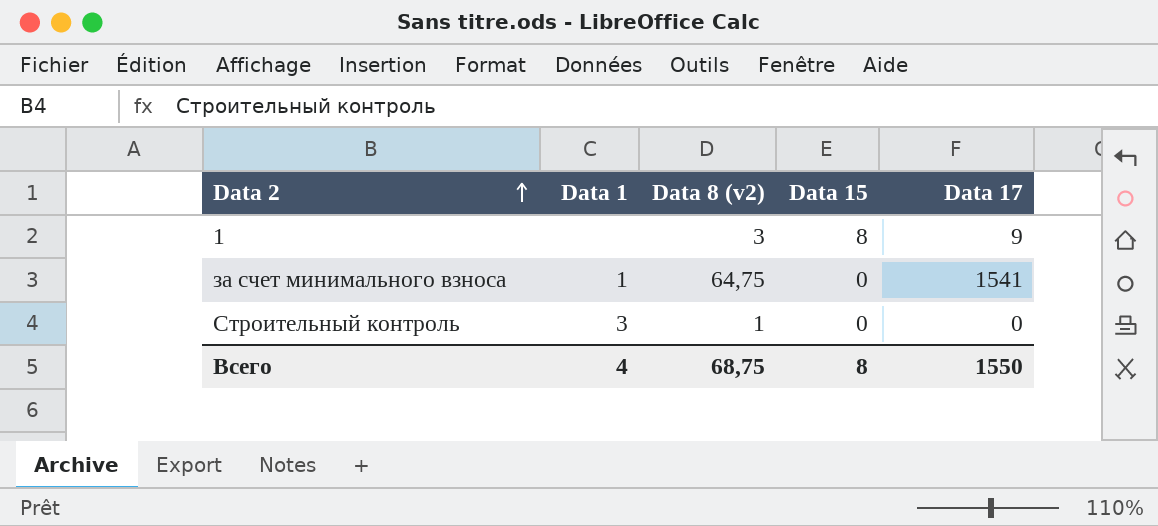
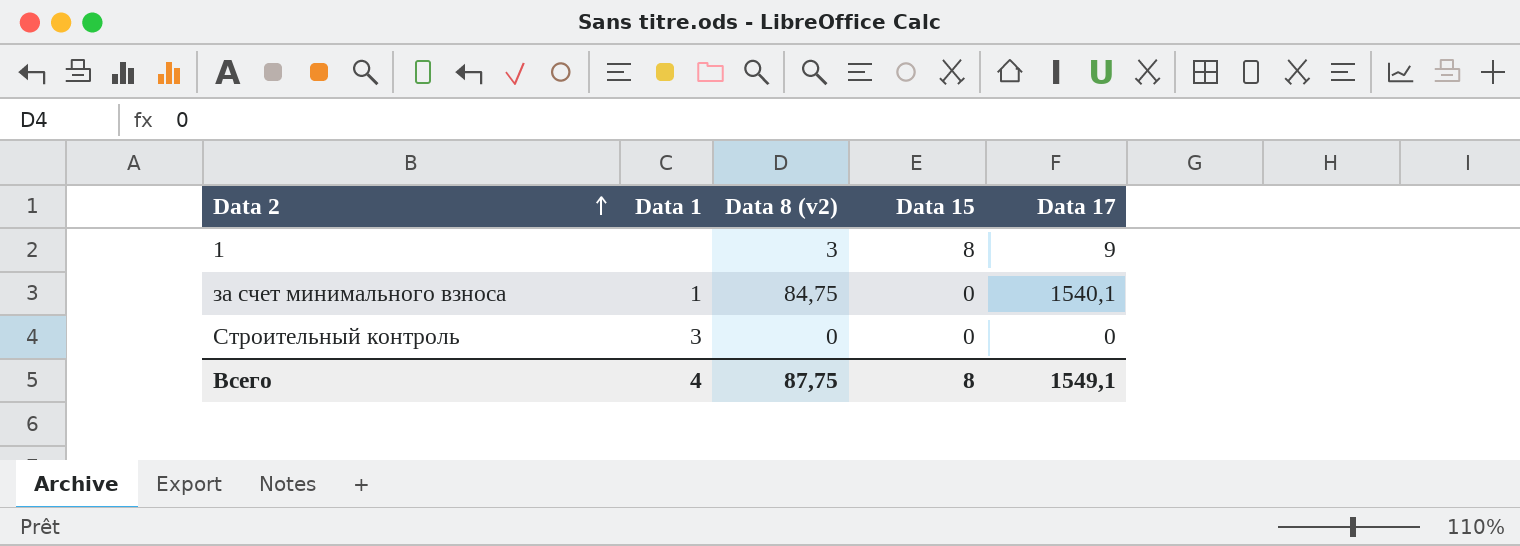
за счет минимального взноса | Data 8 (v2): 64,75 -> 84,75
за счет минимального взноса | Data 17: 1541 -> 1540,1
Строительный контроль | Data 8 (v2): 1 -> 0
Всего | Data 8 (v2): 68,75 -> 87,75
Всего | Data 17: 1550 -> 1549,1

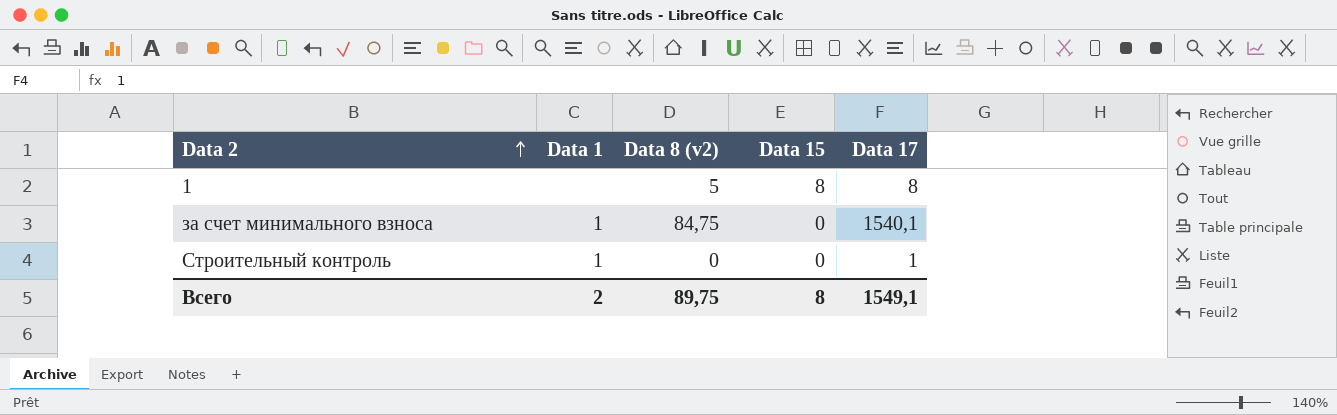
1 | Data 8 (v2): 3 -> 5
1 | Data 17: 9 -> 8
Строительный контроль | Data 1: 3 -> 1
Строительный контроль | Data 17: 0 -> 1
Всего | Data 1: 4 -> 2
Всего | Data 8 (v2): 87,75 -> 89,75

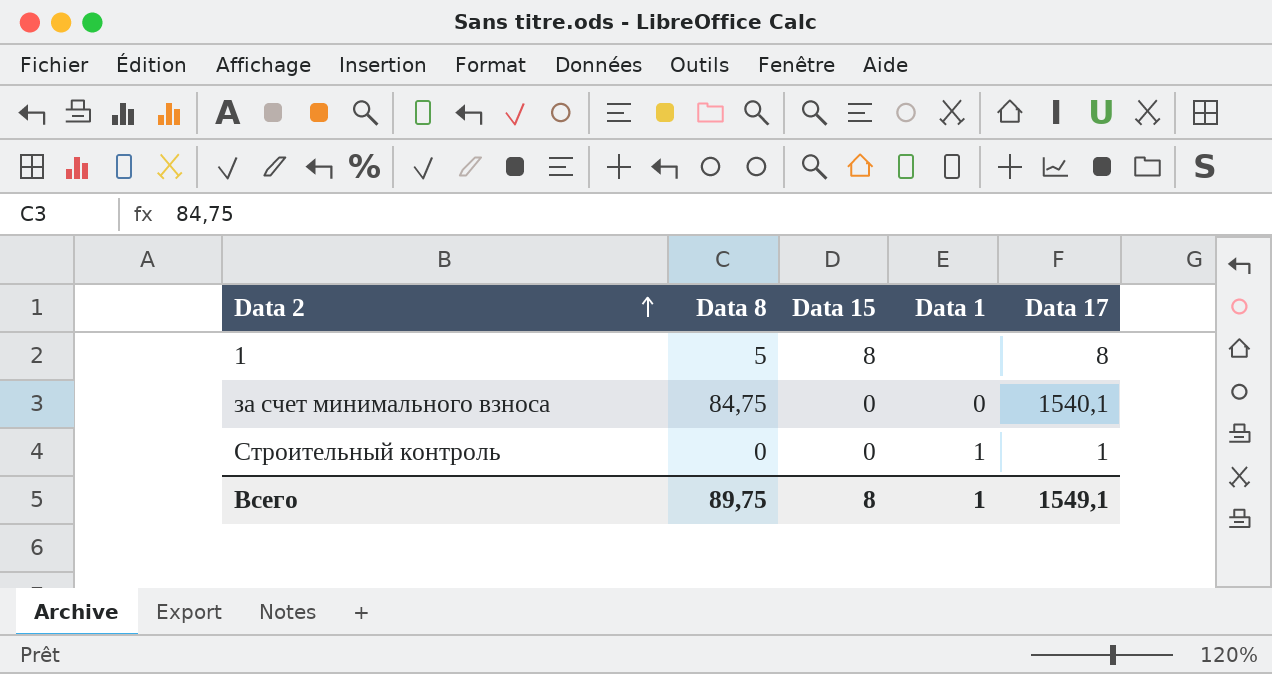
column name: Data 8 (v2) -> Data 8
column Data 1 | position: 2 -> 4
за счет минимального взноса | Data 1: 1 -> 0
Всего | Data 1: 2 -> 1

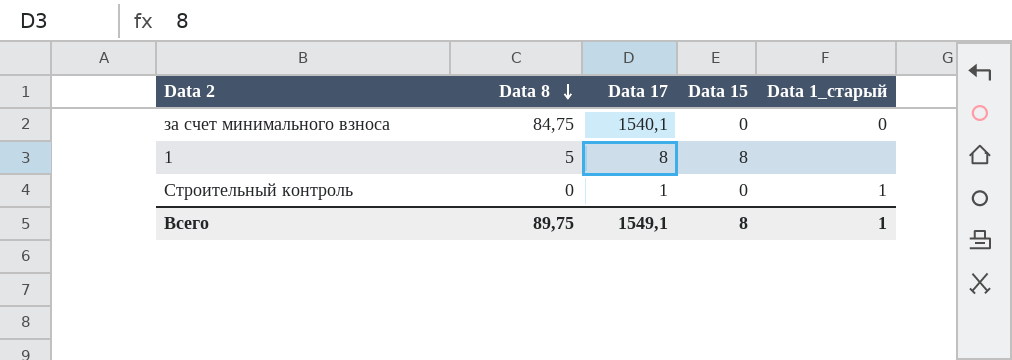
row order: Data 2 ascending -> Data 8 descending
column Data 17 | position: 5 -> 3
column name: Data 1 -> Data 1_старый

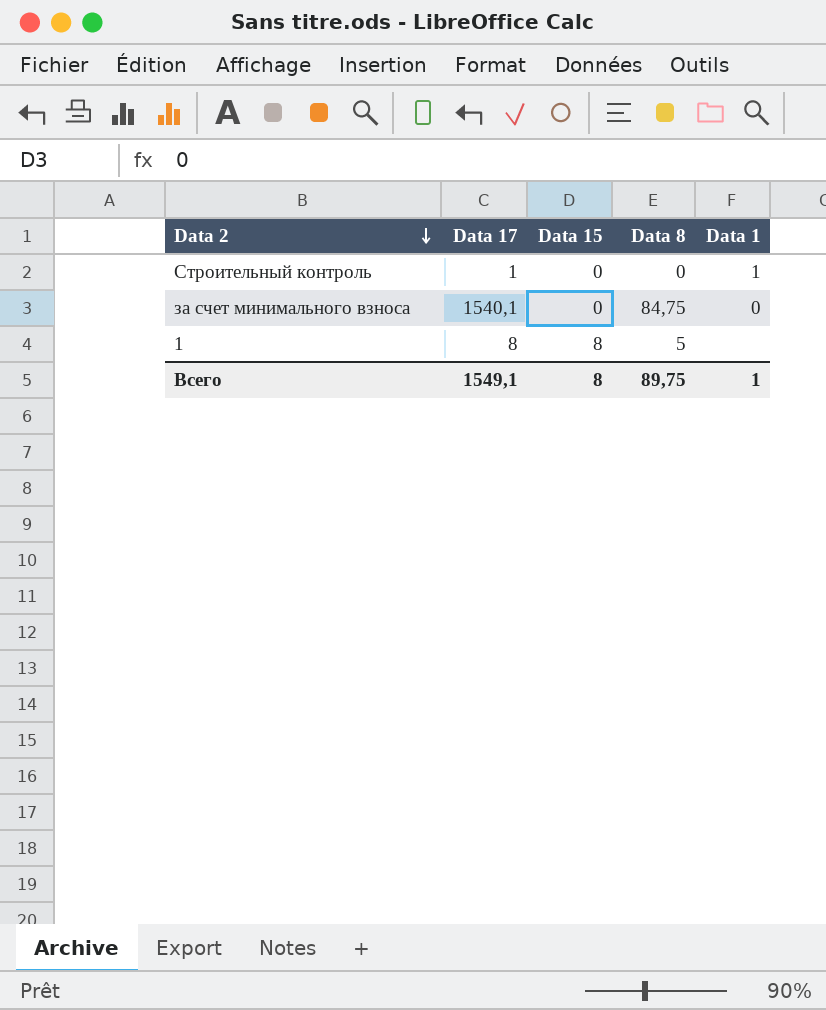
row order: Data 8 descending -> Data 2 descending
column Data 8 | position: 2 -> 4
column name: Data 1_старый -> Data 1

